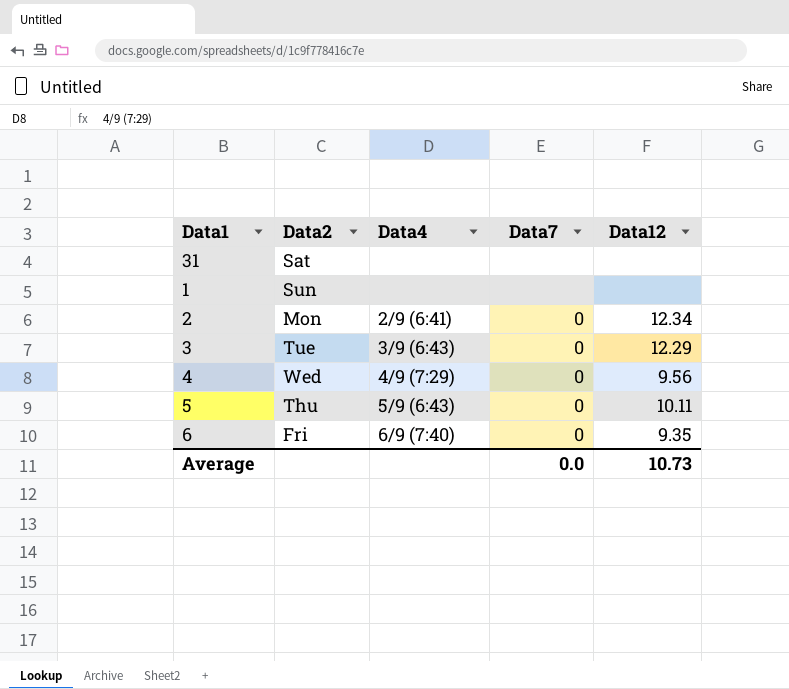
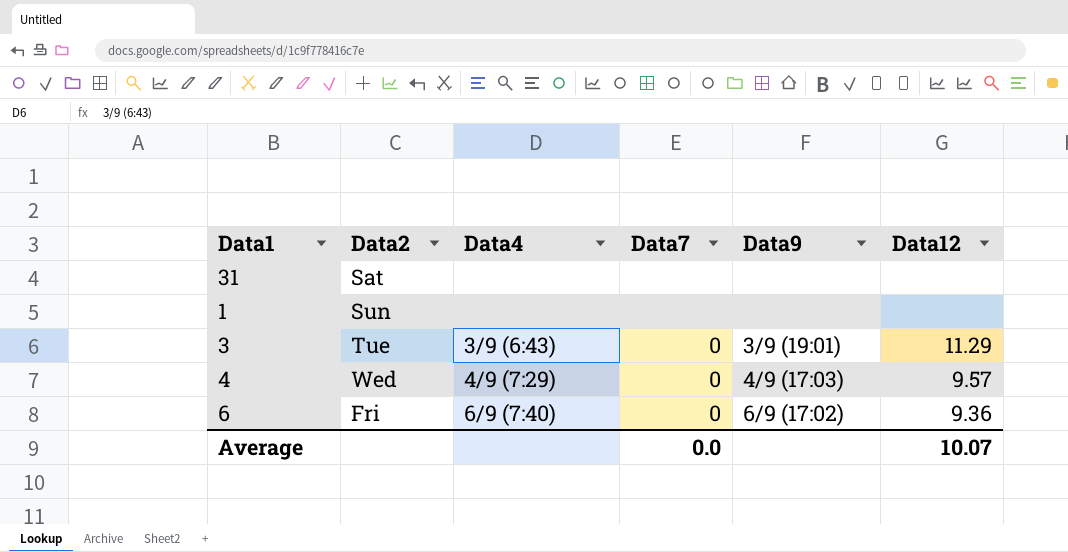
column Data9 | position: none -> 5
row 2: Mon | 2/9 (6:41) | 0 | 12.34 -> none
row 5: Thu | 5/9 (6:43) | 0 | 10.11 -> none
3 | Data12: 12.29 -> 11.29
4 | Data12: 9.56 -> 9.57
6 | Data12: 9.35 -> 9.36
Average | Data12: 10.73 -> 10.07

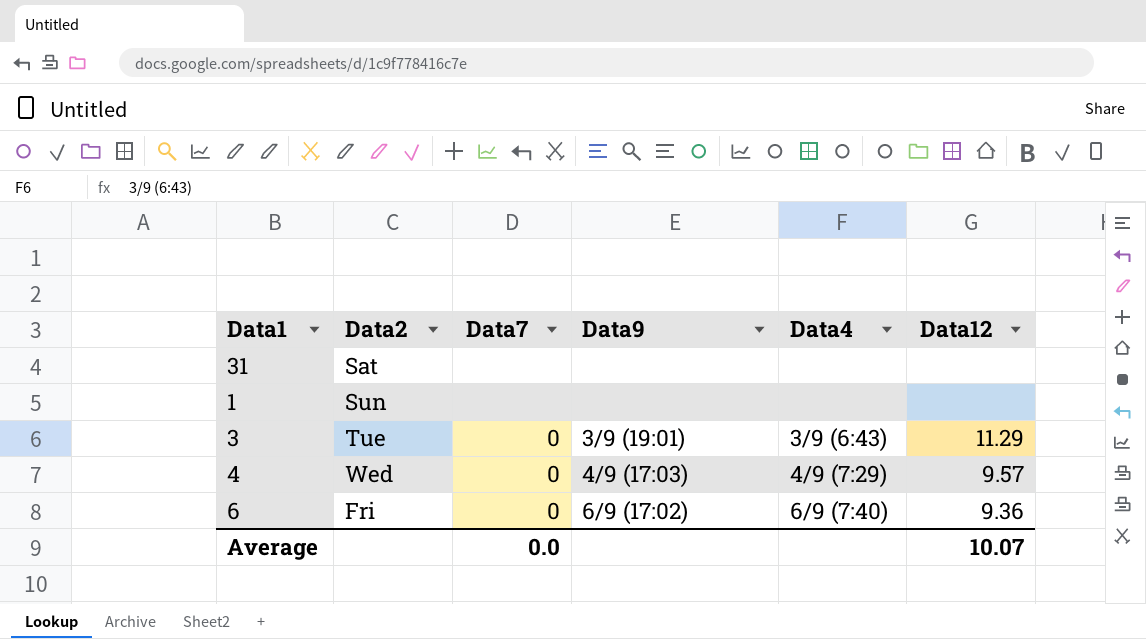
column Data4 | position: 3 -> 5

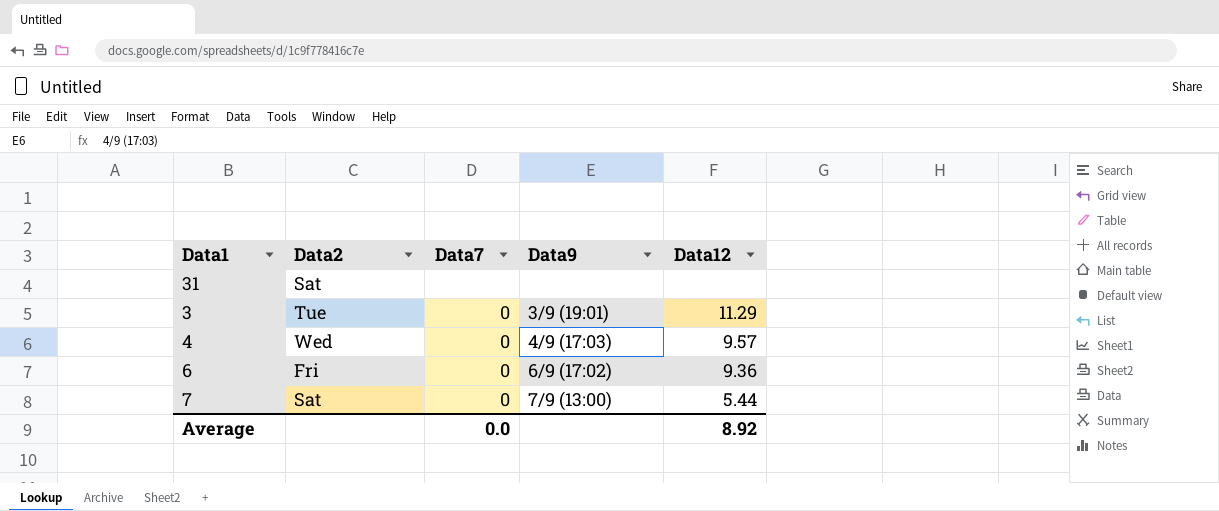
column Data4 | position: 5 -> none
row 1: Sun | none | none | none | none -> none
row 7: none -> Sat | 0 | 7/9 (13:00) | 5.44
Average | Data12: 10.07 -> 8.92

